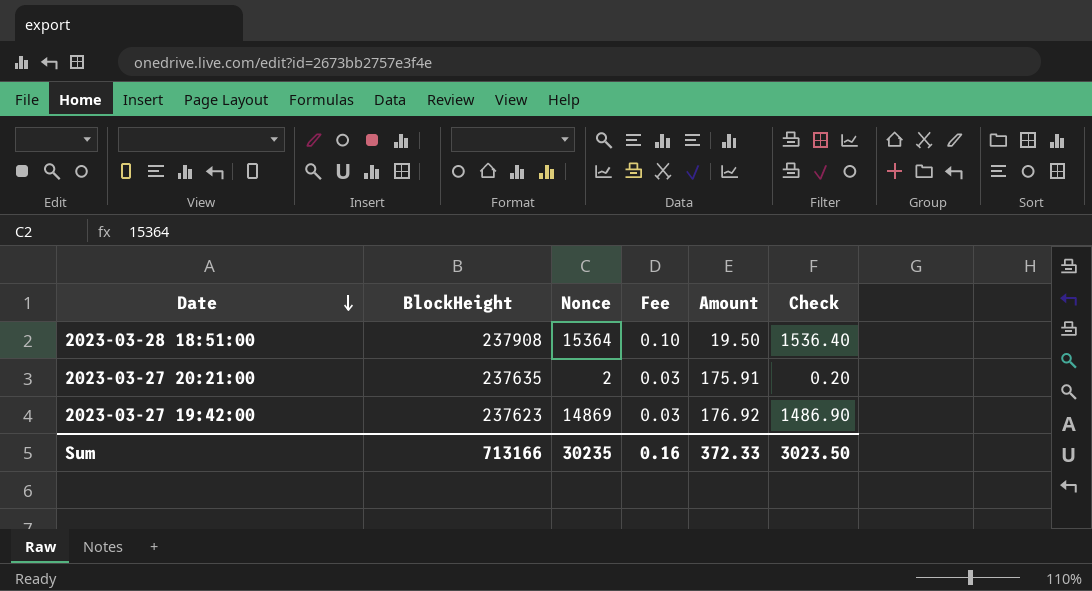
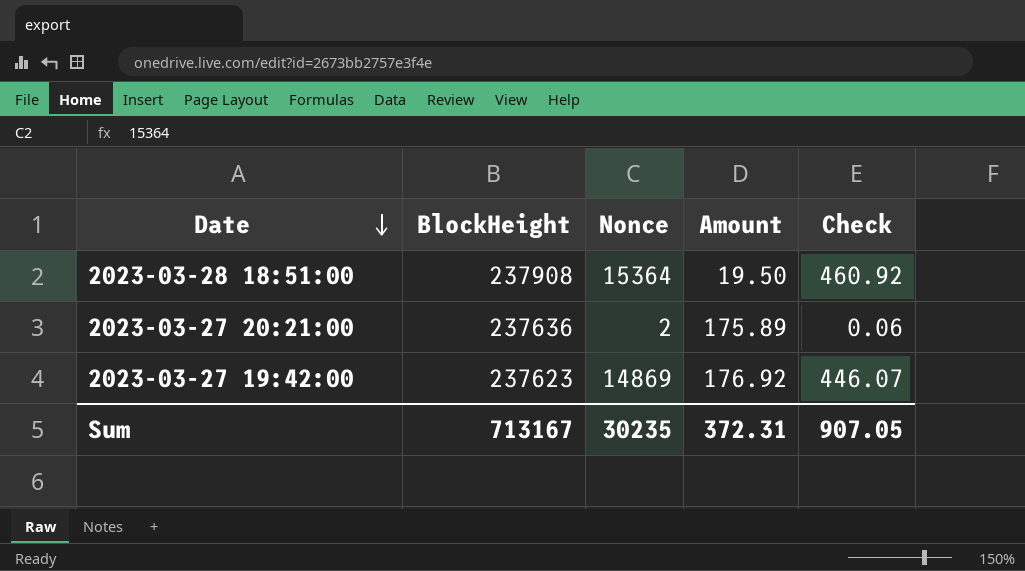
column Fee | position: 4 -> none
column Check | formula: [Nonce] * 0.1 -> [Nonce] * 0.03
2023-03-27 20:21:00 | BlockHeight: 237635 -> 237636
2023-03-27 20:21:00 | Amount: 175.91 -> 175.89
Sum | BlockHeight: 713166 -> 713167
Sum | Amount: 372.33 -> 372.31
Sum | Check: 3023.50 -> 907.05

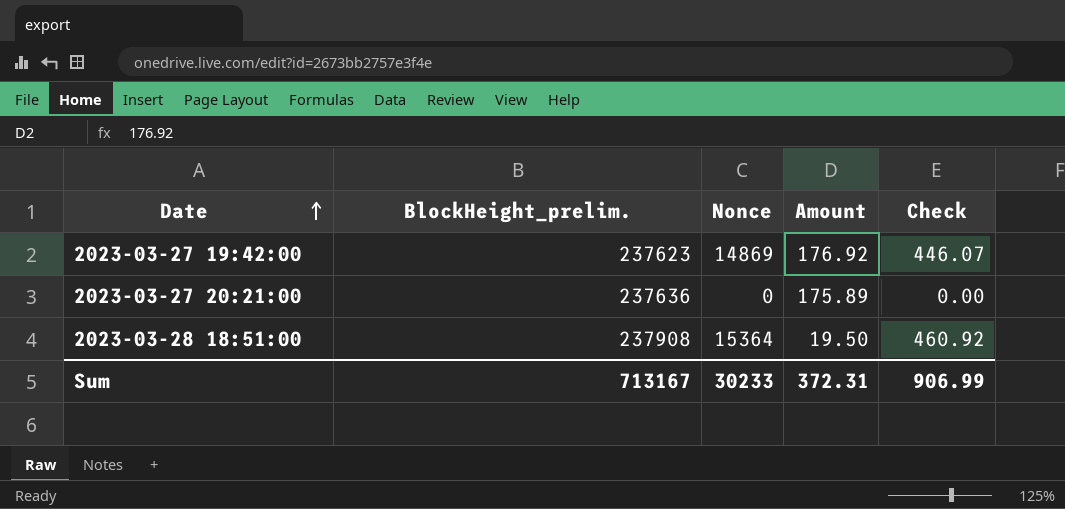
row order: Date descending -> Date ascending
column name: BlockHeight -> BlockHeight_prelim.
2023-03-27 20:21:00 | Nonce: 2 -> 0
2023-03-27 20:21:00 | Check: 0.06 -> 0.00
Sum | Nonce: 30235 -> 30233
Sum | Check: 907.05 -> 906.99

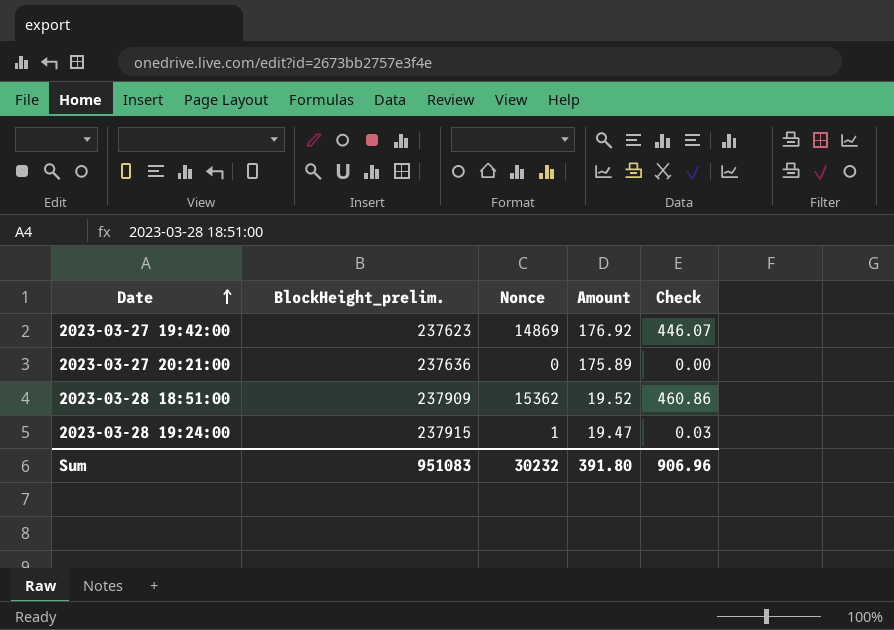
2023-03-28 18:51:00 | BlockHeight_prelim.: 237908 -> 237909
2023-03-28 18:51:00 | Nonce: 15364 -> 15362
2023-03-28 18:51:00 | Amount: 19.50 -> 19.52
2023-03-28 18:51:00 | Check: 460.92 -> 460.86
row 2023-03-28 19:24:00: none -> 237915 | 1 | 19.47 | 0.03
Sum | BlockHeight_prelim.: 713167 -> 951083
Sum | Nonce: 30233 -> 30232
Sum | Amount: 372.31 -> 391.80
Sum | Check: 906.99 -> 906.96

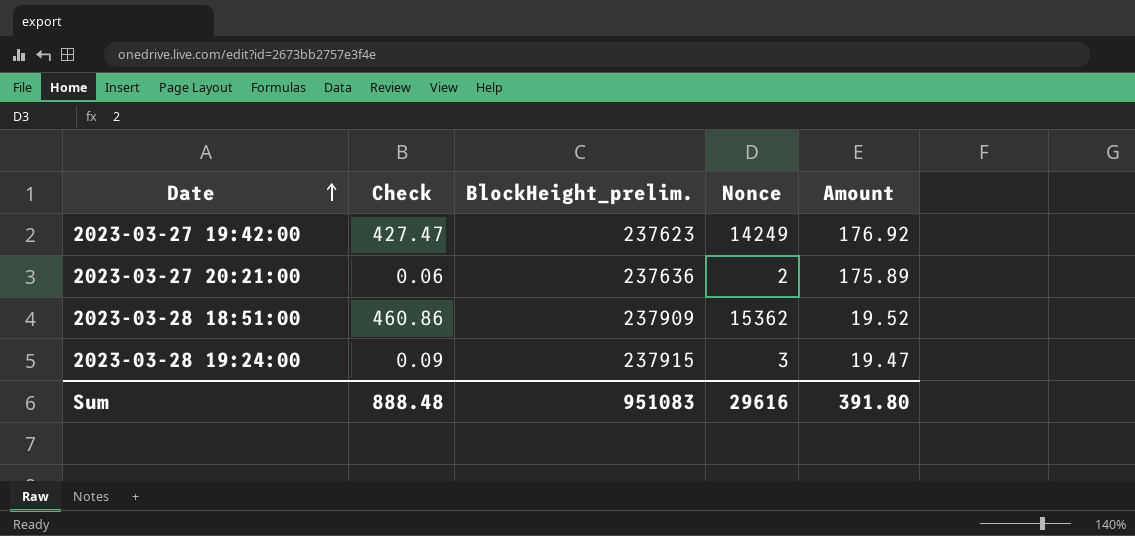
column Check | position: 5 -> 2
2023-03-27 19:42:00 | Check: 446.07 -> 427.47
2023-03-27 19:42:00 | Nonce: 14869 -> 14249
2023-03-27 20:21:00 | Check: 0.00 -> 0.06
2023-03-27 20:21:00 | Nonce: 0 -> 2
2023-03-28 19:24:00 | Check: 0.03 -> 0.09
2023-03-28 19:24:00 | Nonce: 1 -> 3
Sum | Check: 906.96 -> 888.48
Sum | Nonce: 30232 -> 29616

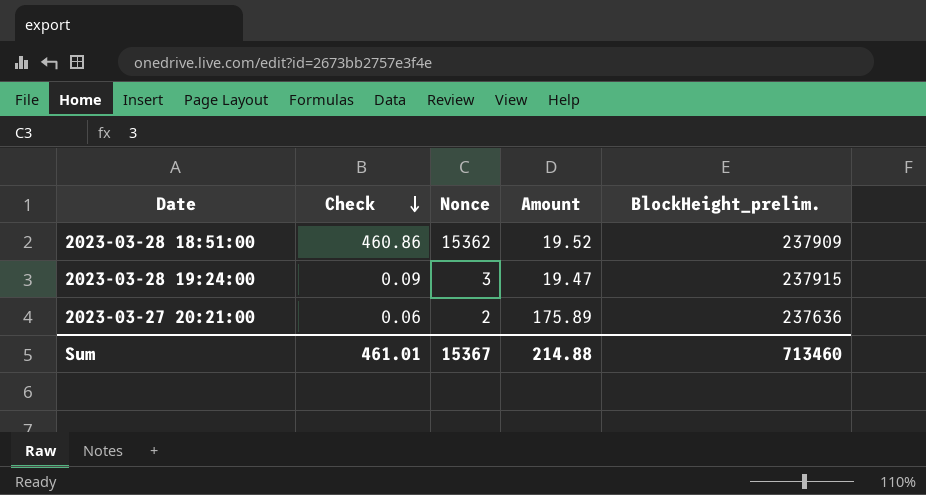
row order: Date ascending -> Check descending
column BlockHeight_prelim. | position: 3 -> 5
row 2023-03-27 19:42:00: 427.47 | 237623 | 14249 | 176.92 -> none
Sum | Check: 888.48 -> 461.01
Sum | Nonce: 29616 -> 15367
Sum | Amount: 391.80 -> 214.88
Sum | BlockHeight_prelim.: 951083 -> 713460

